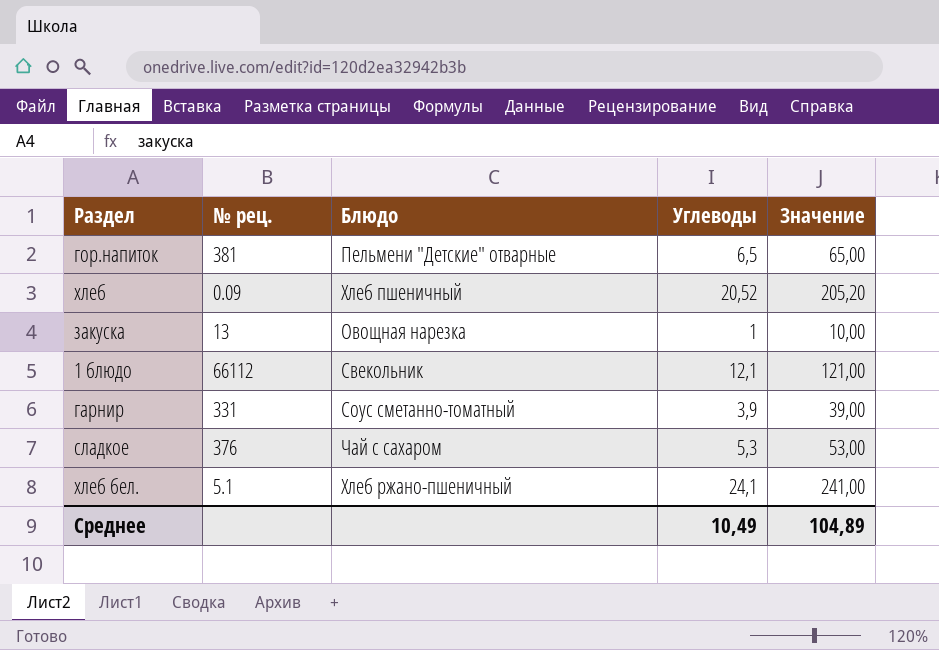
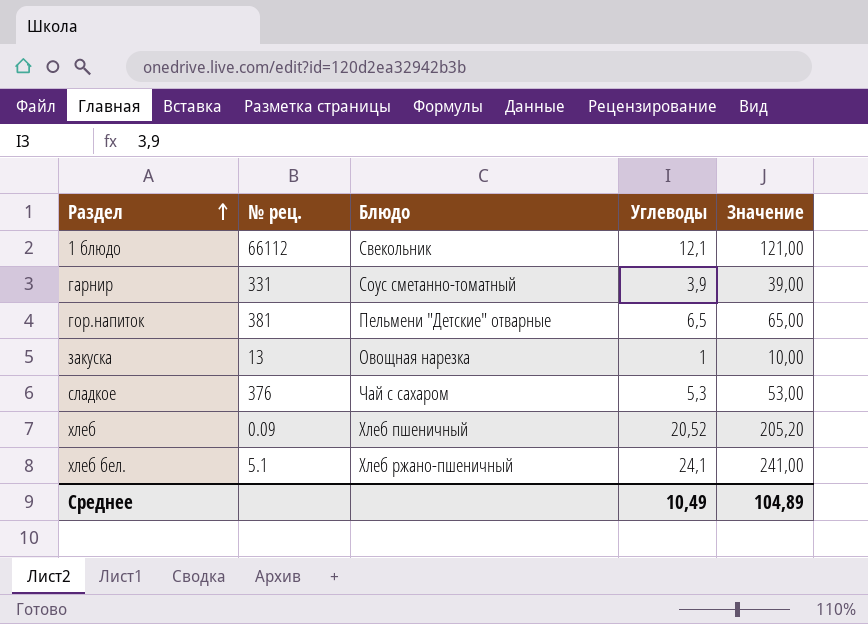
row order: none -> Раздел ascending

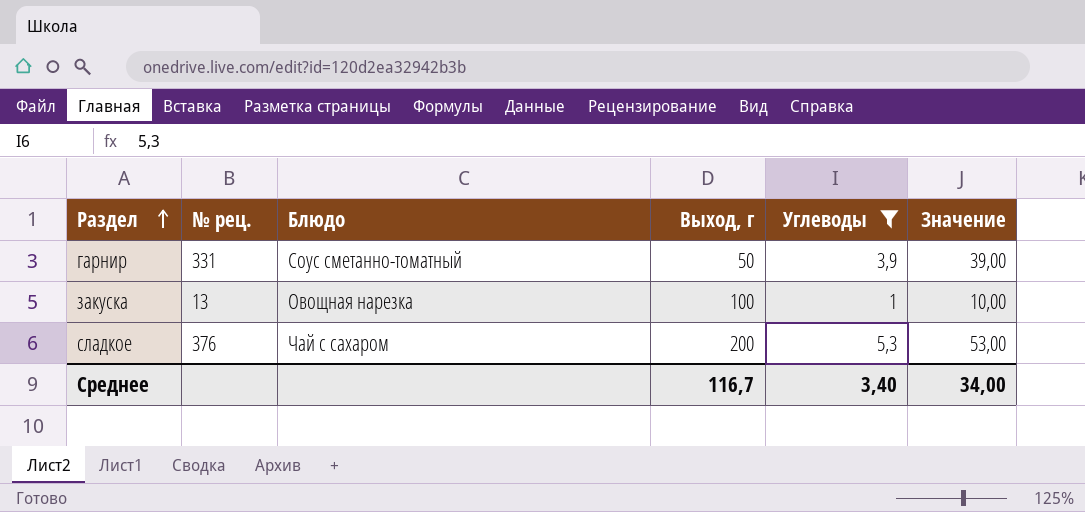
filter: none -> Углеводы <= 5,3
column Выход, г | position: none -> 4
Среднее | Углеводы: 10,49 -> 3,40
Среднее | Значение: 104,89 -> 34,00

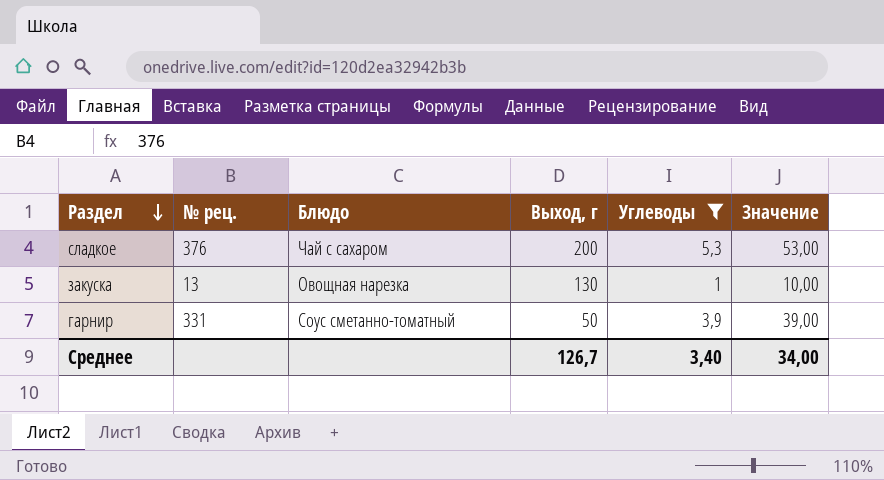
row order: Раздел ascending -> Раздел descending
закуска | Выход, г: 100 -> 130
Среднее | Выход, г: 116,7 -> 126,7

